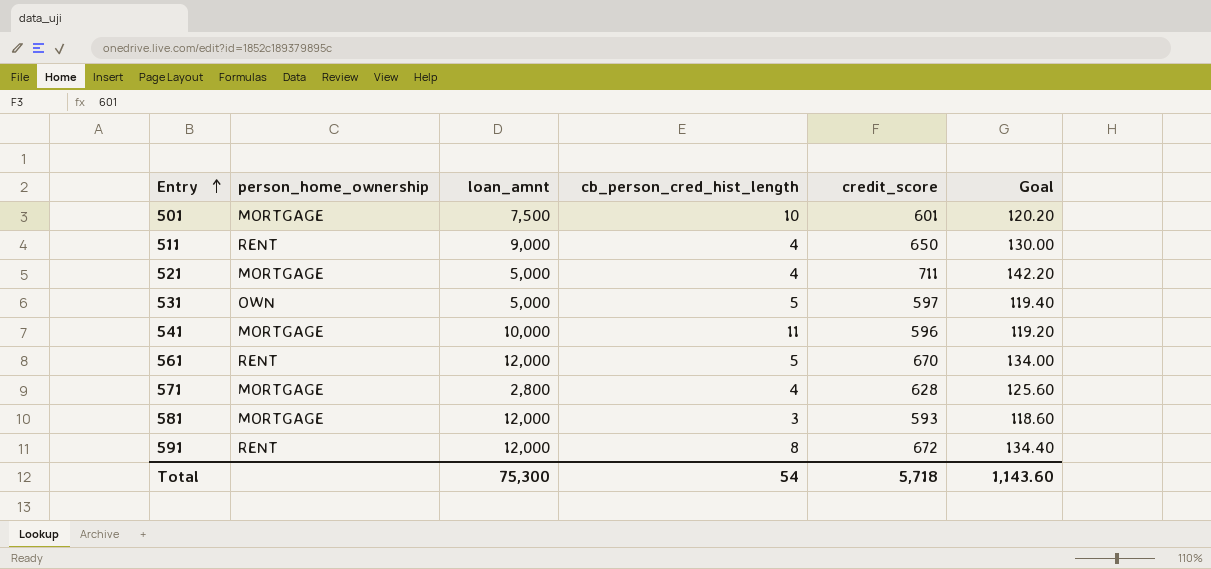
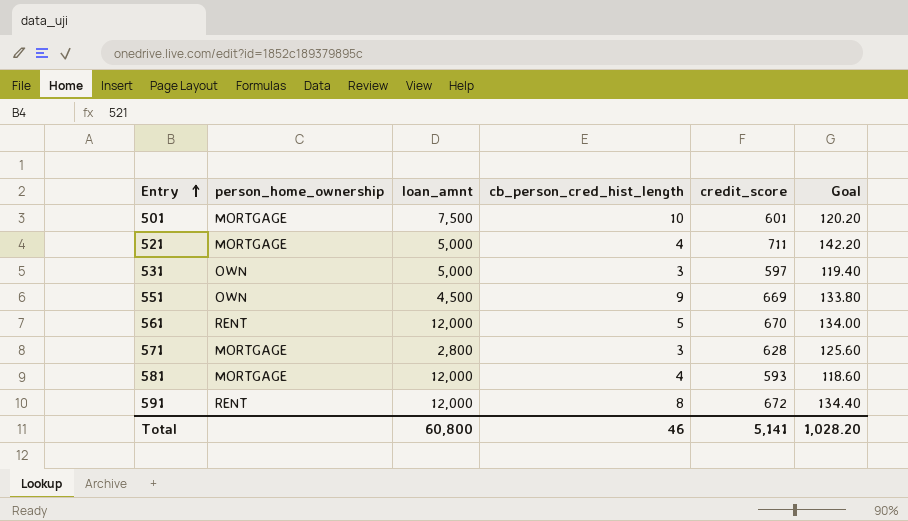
row 511: RENT | 9,000 | 4 | 650 | 130.00 -> none
row 541: MORTGAGE | 10,000 | 11 | 596 | 119.20 -> none
531 | cb_person_cred_hist_length: 5 -> 3
row 551: none -> OWN | 4,500 | 9 | 669 | 133.80
571 | cb_person_cred_hist_length: 4 -> 3
581 | cb_person_cred_hist_length: 3 -> 4
Total | loan_amnt: 75,300 -> 60,800
Total | cb_person_cred_hist_length: 54 -> 46
Total | credit_score: 5,718 -> 5,141
Total | Goal: 1,143.60 -> 1,028.20

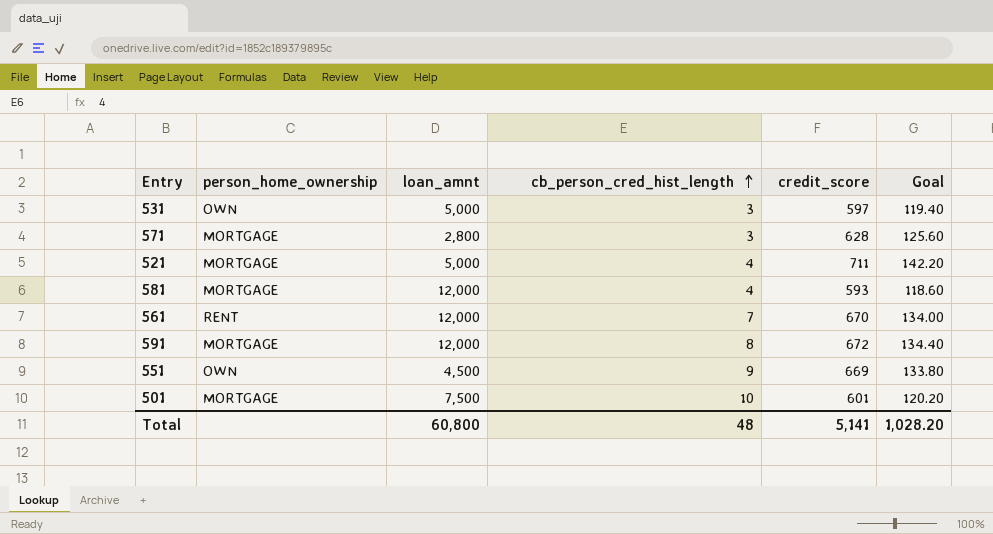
row order: Entry ascending -> cb_person_cred_hist_length ascending
561 | cb_person_cred_hist_length: 5 -> 7
591 | person_home_ownership: RENT -> MORTGAGE
Total | cb_person_cred_hist_length: 46 -> 48

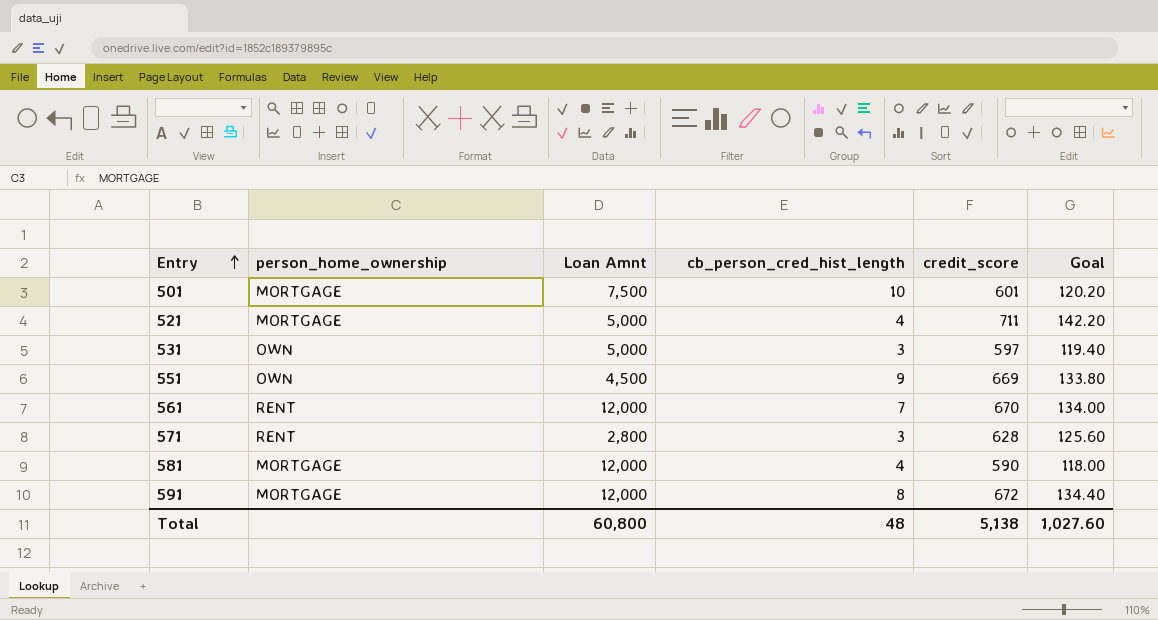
row order: cb_person_cred_hist_length ascending -> Entry ascending
column name: loan_amnt -> Loan Amnt
571 | person_home_ownership: MORTGAGE -> RENT
581 | credit_score: 593 -> 590
581 | Goal: 118.60 -> 118.00
Total | credit_score: 5,141 -> 5,138
Total | Goal: 1,028.20 -> 1,027.60

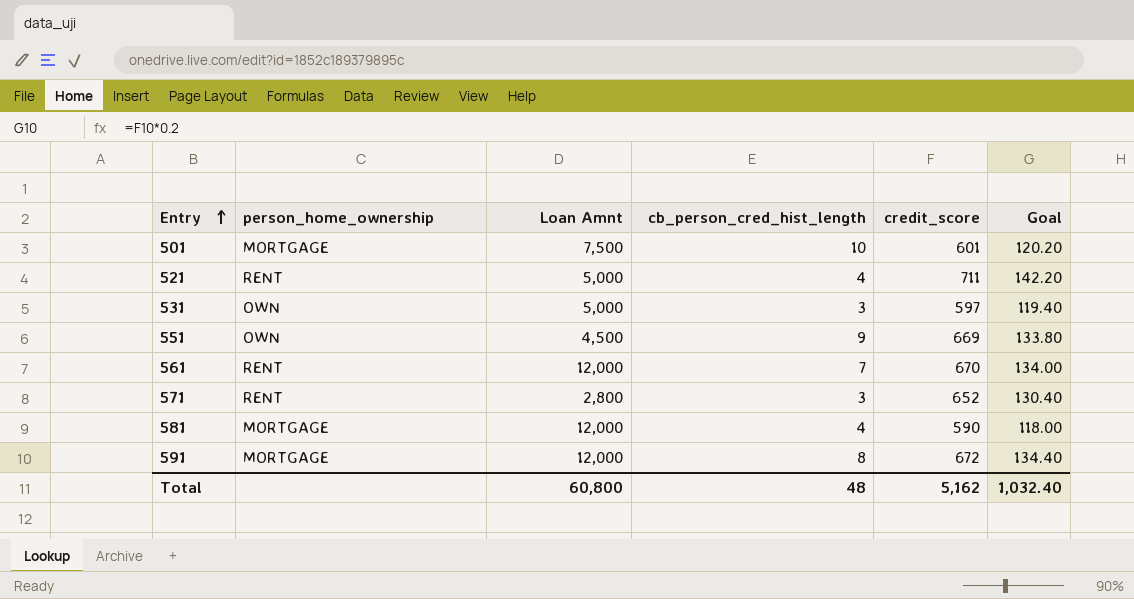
521 | person_home_ownership: MORTGAGE -> RENT
571 | credit_score: 628 -> 652
571 | Goal: 125.60 -> 130.40
Total | credit_score: 5,138 -> 5,162
Total | Goal: 1,027.60 -> 1,032.40

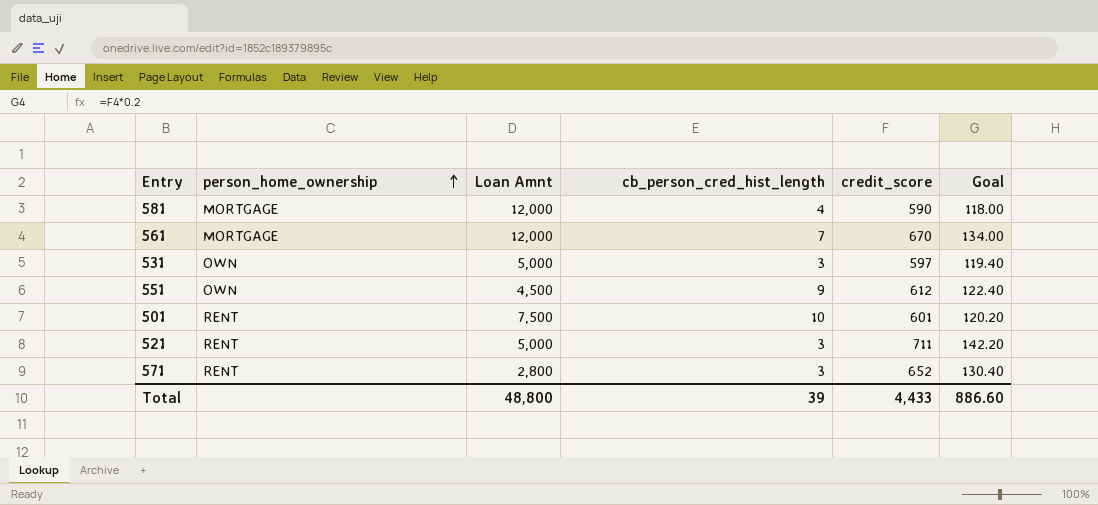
row order: Entry ascending -> person_home_ownership ascending
row 591: MORTGAGE | 12,000 | 8 | 672 | 134.40 -> none
561 | person_home_ownership: RENT -> MORTGAGE
551 | credit_score: 669 -> 612
551 | Goal: 133.80 -> 122.40
501 | person_home_ownership: MORTGAGE -> RENT
521 | cb_person_cred_hist_length: 4 -> 3
Total | Loan Amnt: 60,800 -> 48,800
Total | cb_person_cred_hist_length: 48 -> 39
Total | credit_score: 5,162 -> 4,433
Total | Goal: 1,032.40 -> 886.60

